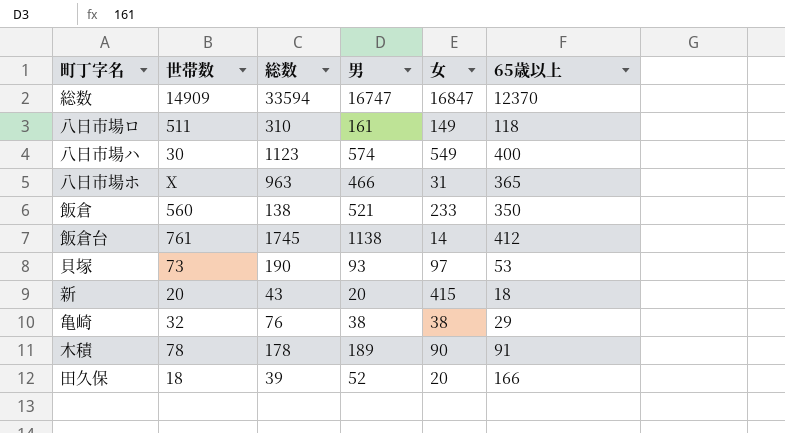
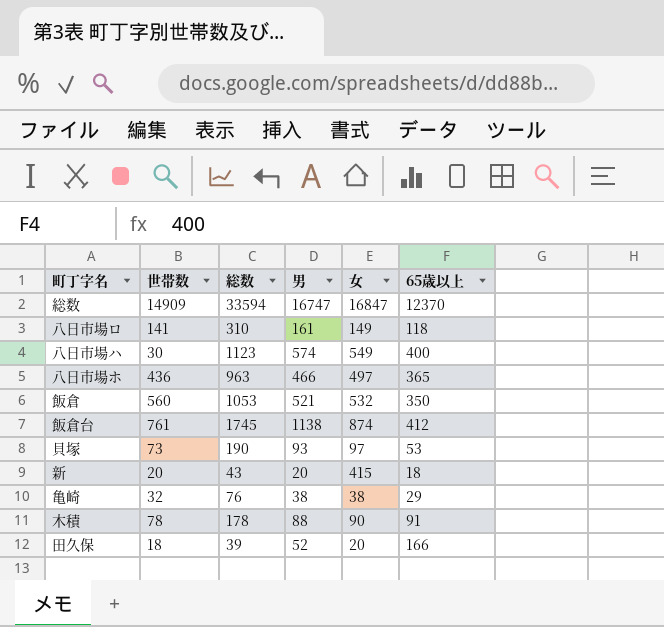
八日市場ロ | 世帯数: 511 -> 141
八日市場ホ | 世帯数: X -> 436
八日市場ホ | 女: 31 -> 497
飯倉 | 総数: 138 -> 1053
飯倉 | 女: 233 -> 532
飯倉台 | 女: 14 -> 874
木積 | 男: 189 -> 88

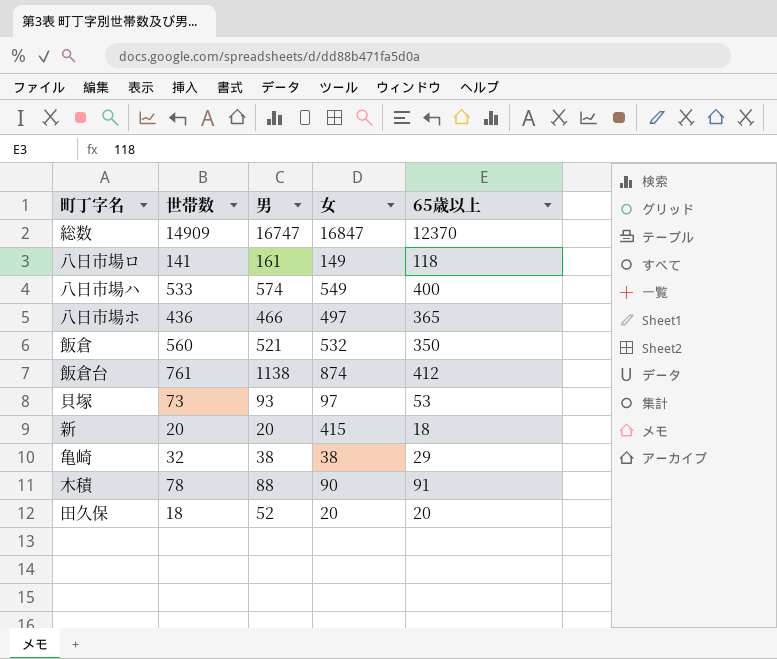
column 総数 | position: 3 -> none
八日市場ハ | 世帯数: 30 -> 533
田久保 | 65歳以上: 166 -> 20

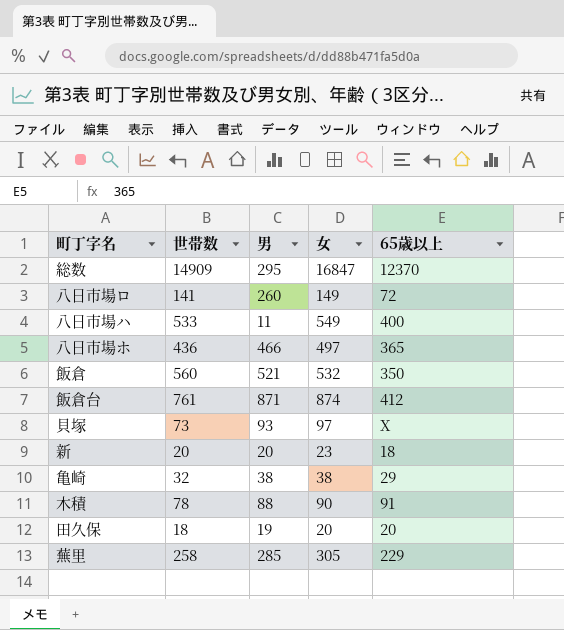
総数 | 男: 16747 -> 295
八日市場ロ | 男: 161 -> 260
八日市場ロ | 65歳以上: 118 -> 72
八日市場ハ | 男: 574 -> 11
飯倉台 | 男: 1138 -> 871
貝塚 | 65歳以上: 53 -> X
新 | 女: 415 -> 23
田久保 | 男: 52 -> 19
row 蕪里: none -> 258 | 285 | 305 | 229

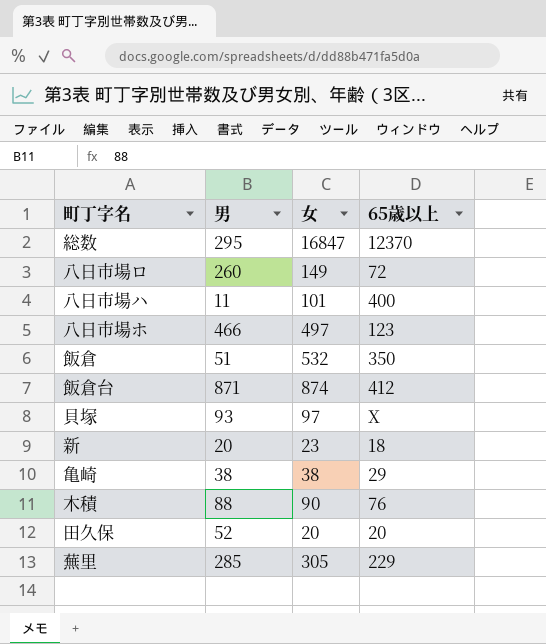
column 世帯数 | position: 2 -> none
八日市場ハ | 女: 549 -> 101
八日市場ホ | 65歳以上: 365 -> 123
飯倉 | 男: 521 -> 51
木積 | 65歳以上: 91 -> 76
田久保 | 男: 19 -> 52

